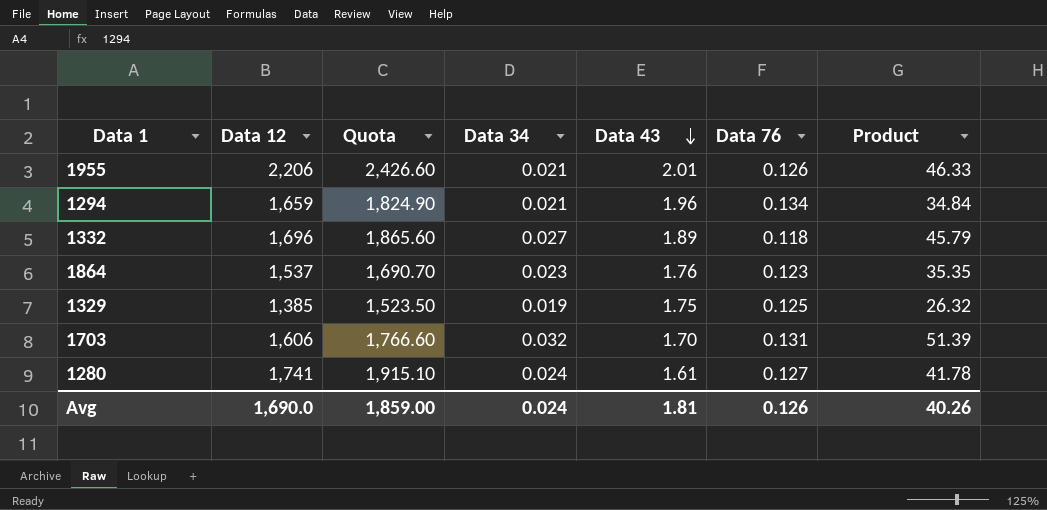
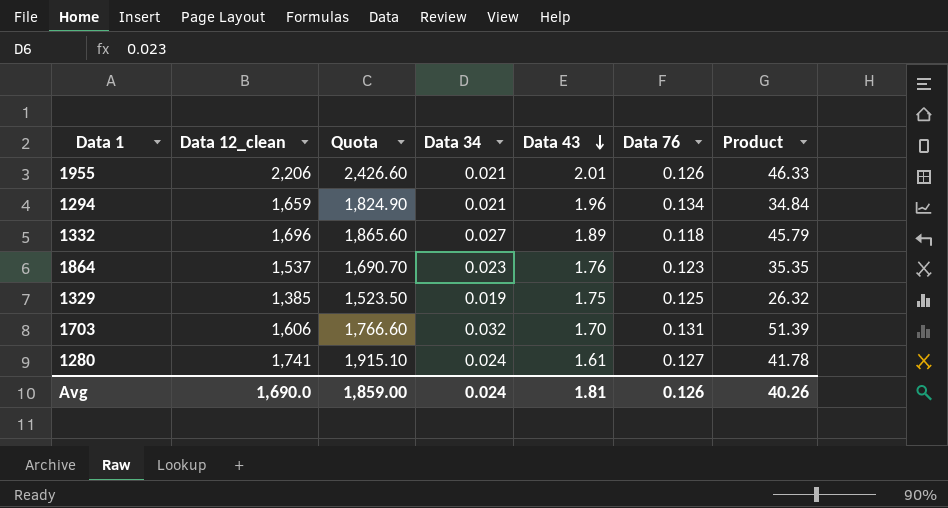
column name: Data 12 -> Data 12_clean

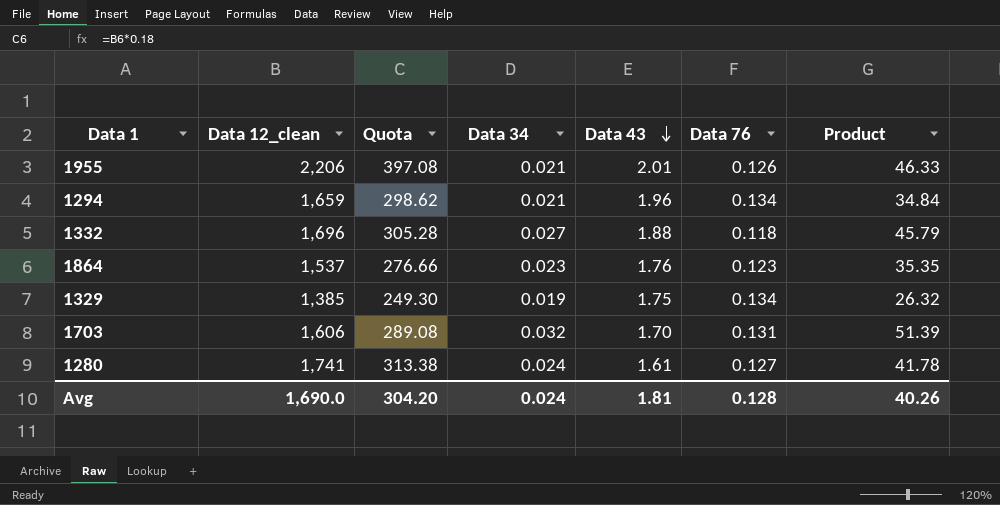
column Quota | formula: [Data 12_clean] * 1.1 -> [Data 12_clean] * 0.18
1332 | Data 43: 1.89 -> 1.88
1329 | Data 76: 0.125 -> 0.134
Avg | Quota: 1,859.00 -> 304.20
Avg | Data 76: 0.126 -> 0.128

